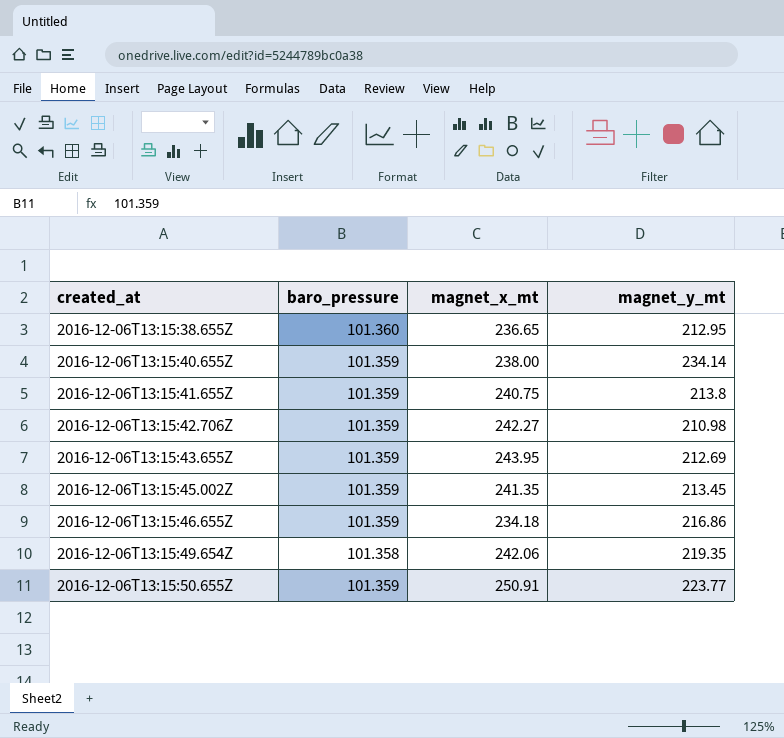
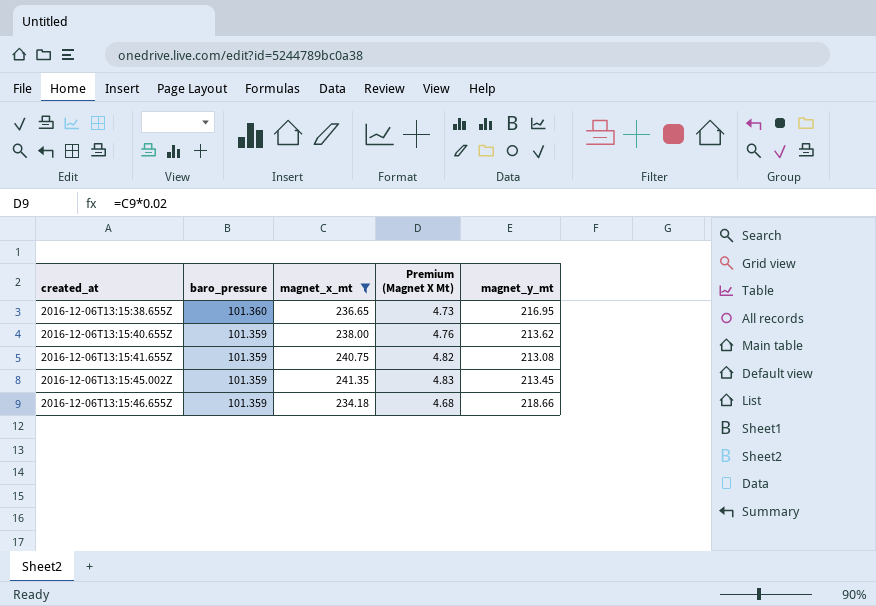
filter: none -> magnet_x_mt <= 241.35
column Premium (Magnet X Mt) | formula: none -> [magnet_x_mt] * 0.02
2016-12-06T13:15:38.655Z | magnet_y_mt: 212.95 -> 216.95
2016-12-06T13:15:40.655Z | magnet_y_mt: 234.14 -> 213.62
2016-12-06T13:15:41.655Z | magnet_y_mt: 213.8 -> 213.08
2016-12-06T13:15:46.655Z | magnet_y_mt: 216.86 -> 218.66

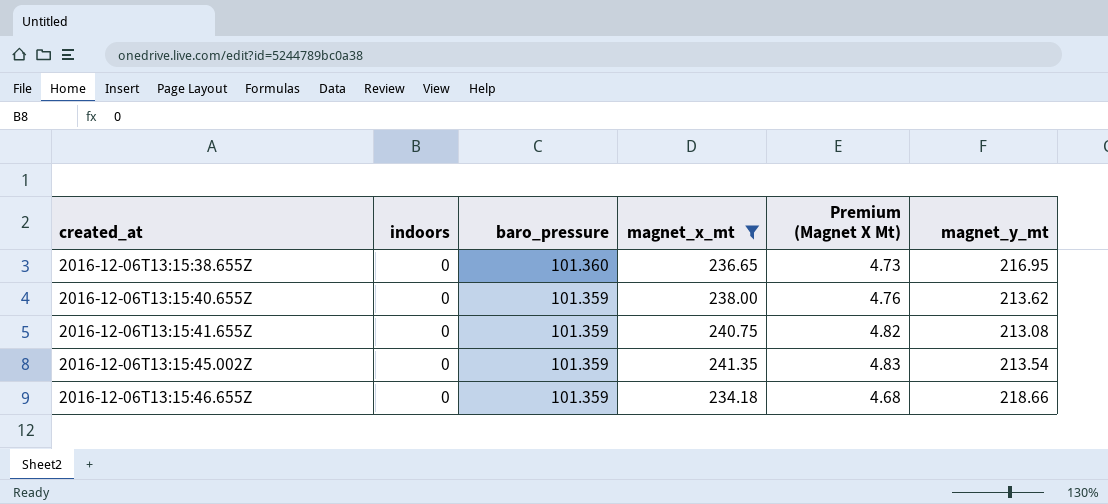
column indoors | position: none -> 2
2016-12-06T13:15:45.002Z | magnet_y_mt: 213.45 -> 213.54

